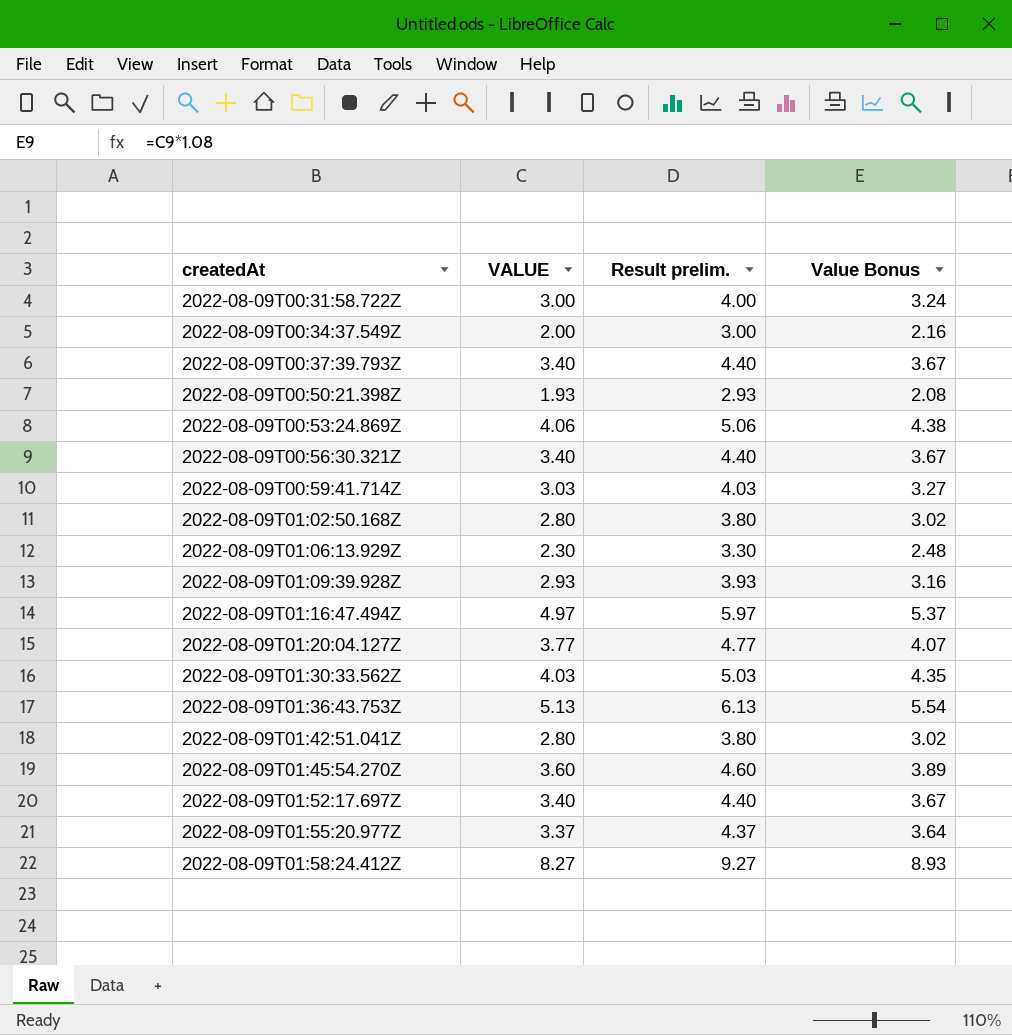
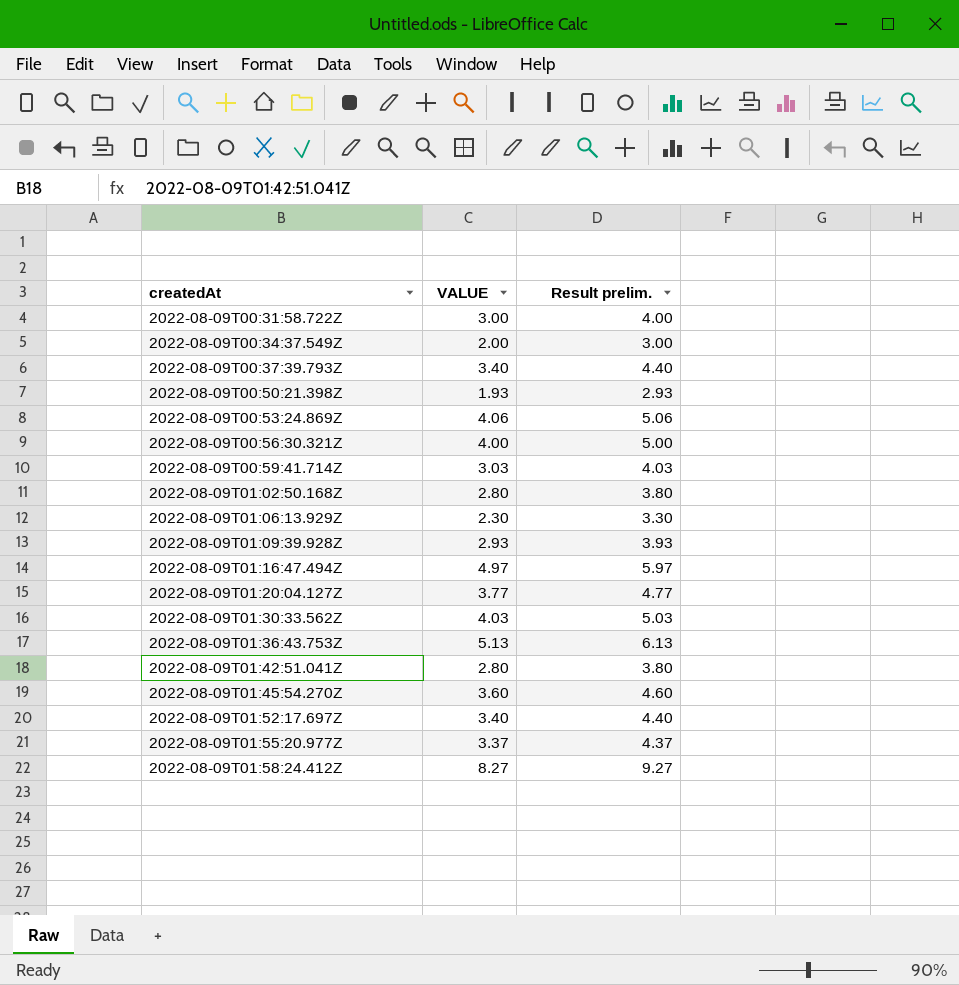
column Value Bonus | formula: [VALUE] * 1.08 -> none
2022-08-09T00:56:30.321Z | VALUE: 3.40 -> 4.00
2022-08-09T00:56:30.321Z | Result prelim.: 4.40 -> 5.00

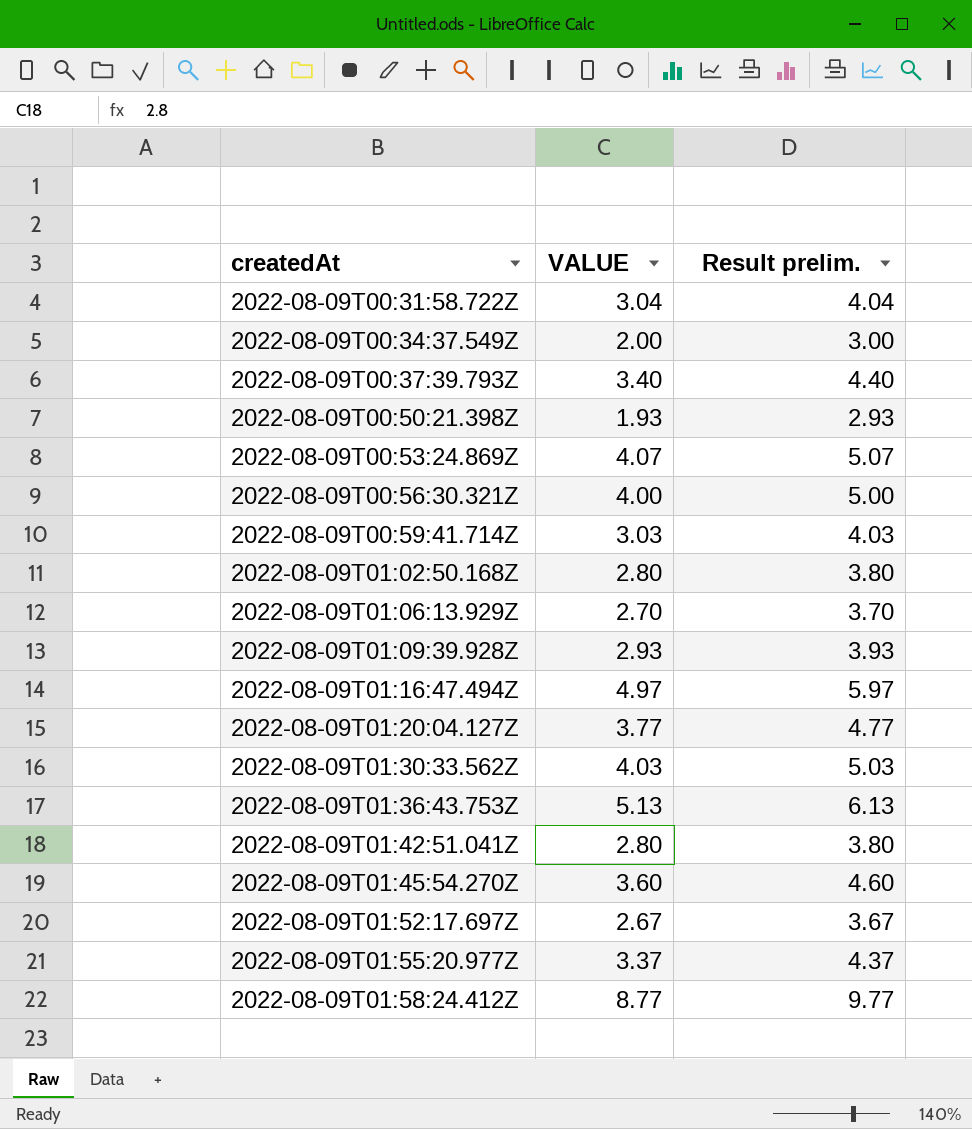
2022-08-09T00:31:58.722Z | VALUE: 3.00 -> 3.04
2022-08-09T00:31:58.722Z | Result prelim.: 4.00 -> 4.04
2022-08-09T00:53:24.869Z | VALUE: 4.06 -> 4.07
2022-08-09T00:53:24.869Z | Result prelim.: 5.06 -> 5.07
2022-08-09T01:06:13.929Z | VALUE: 2.30 -> 2.70
2022-08-09T01:06:13.929Z | Result prelim.: 3.30 -> 3.70
2022-08-09T01:52:17.697Z | VALUE: 3.40 -> 2.67
2022-08-09T01:52:17.697Z | Result prelim.: 4.40 -> 3.67
2022-08-09T01:58:24.412Z | VALUE: 8.27 -> 8.77
2022-08-09T01:58:24.412Z | Result prelim.: 9.27 -> 9.77

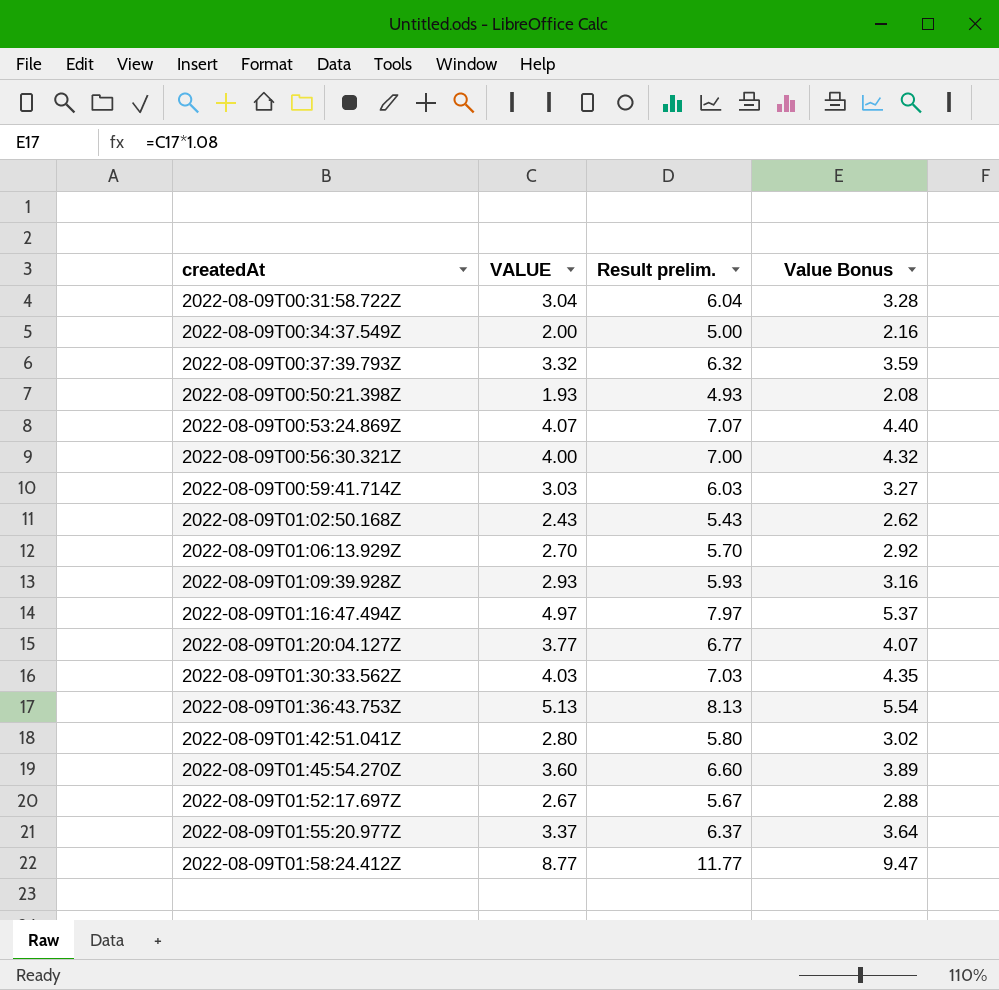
column Result prelim. | formula: [VALUE] + 1 -> [VALUE] + 3
column Value Bonus | formula: none -> [VALUE] * 1.08
2022-08-09T00:37:39.793Z | VALUE: 3.40 -> 3.32
2022-08-09T01:02:50.168Z | VALUE: 2.80 -> 2.43

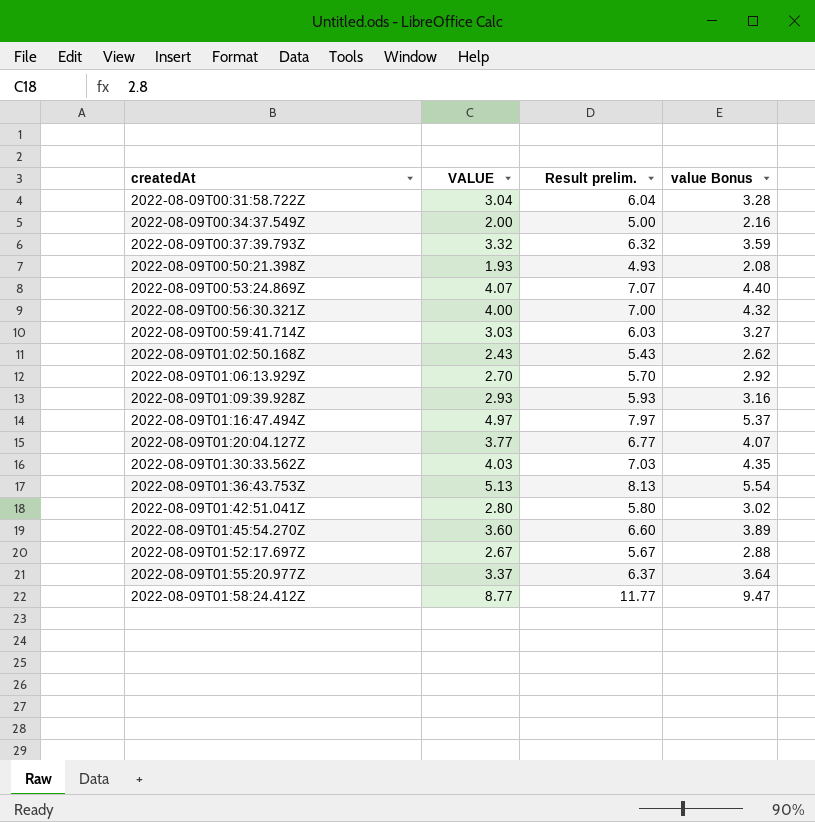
column name: Value Bonus -> value Bonus

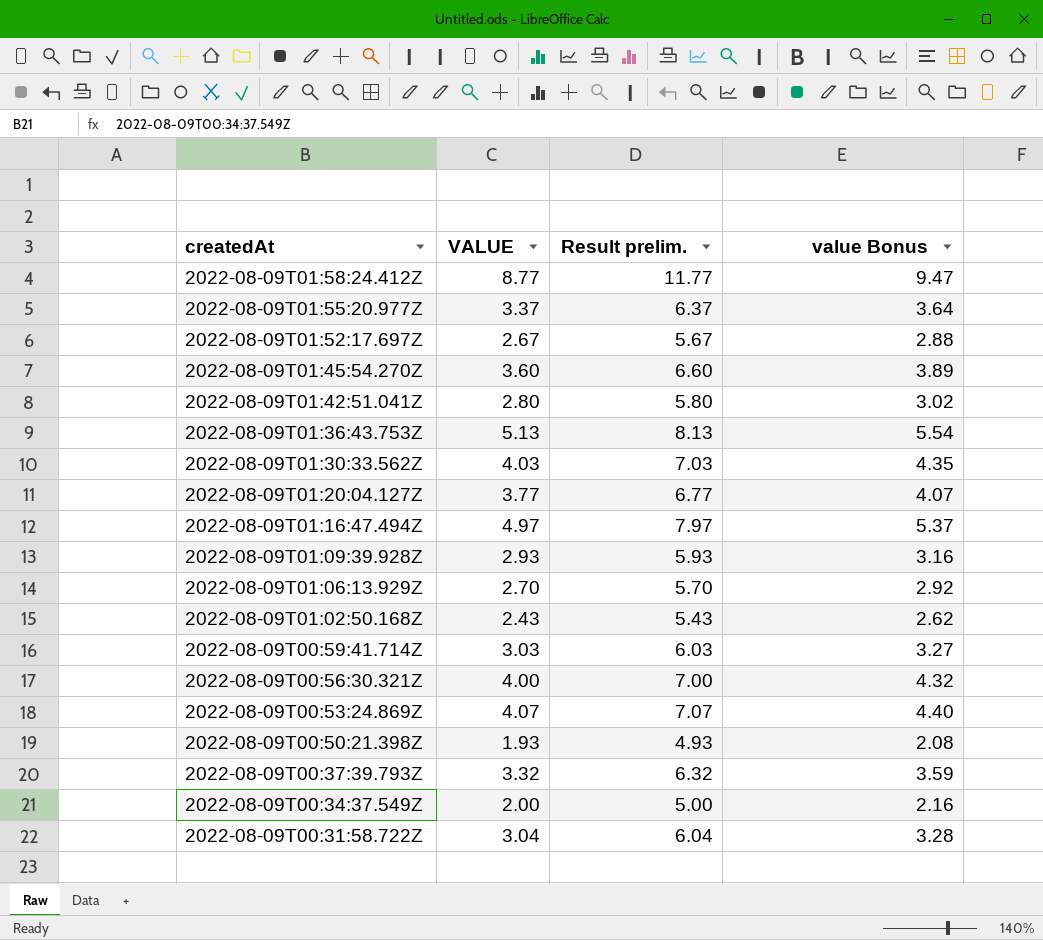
row order: createdAt ascending -> createdAt descending

